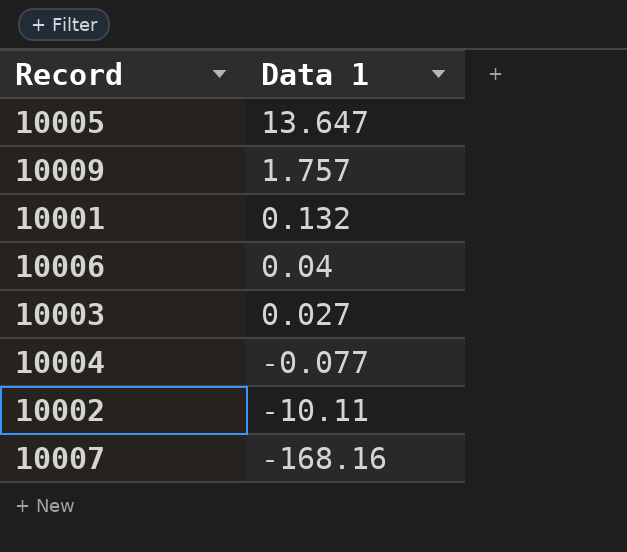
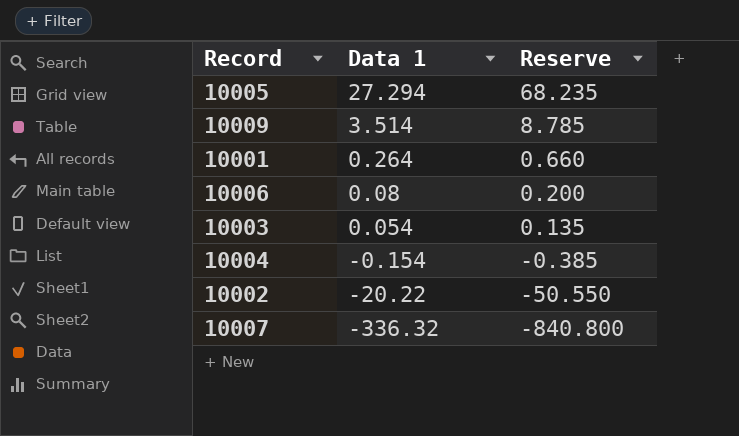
column Reserve | formula: none -> [Data 1] * 2.5
10005 | Data 1: 13.647 -> 27.294
10009 | Data 1: 1.757 -> 3.514
10001 | Data 1: 0.132 -> 0.264
10006 | Data 1: 0.04 -> 0.08
10003 | Data 1: 0.027 -> 0.054
10004 | Data 1: -0.077 -> -0.154
10002 | Data 1: -10.11 -> -20.22
10007 | Data 1: -168.16 -> -336.32

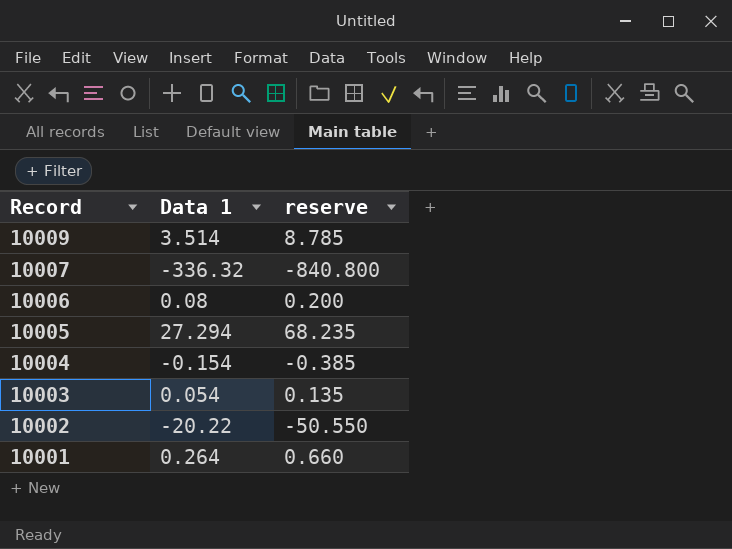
row order: Data 1 descending -> Record descending
column name: Reserve -> reserve

